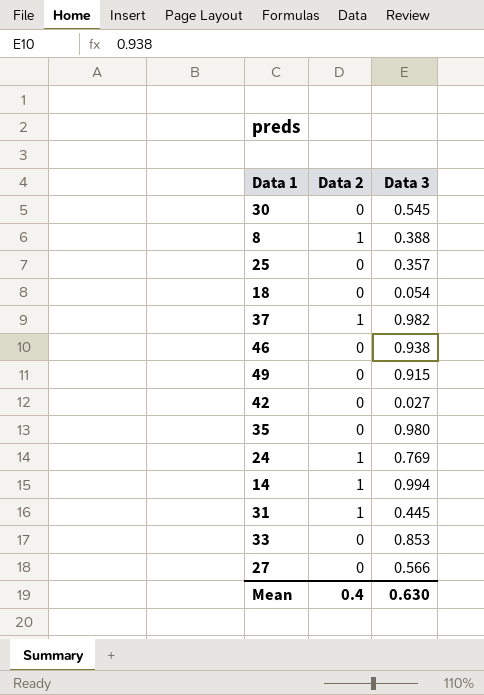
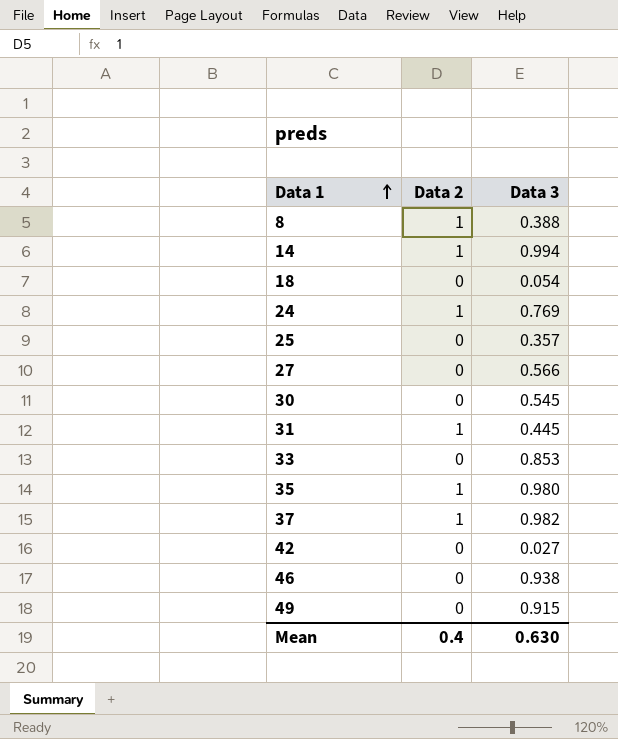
row order: none -> Data 1 ascending
35 | Data 2: 0 -> 1

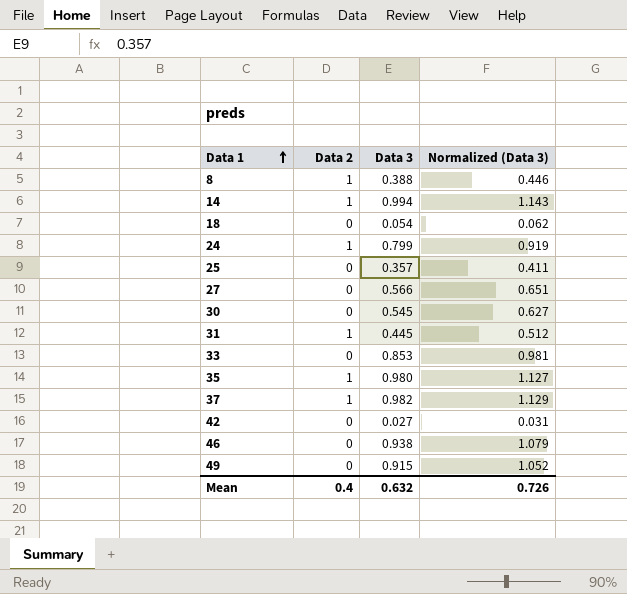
column Normalized (Data 3) | formula: none -> [Data 3] * 1.15
24 | Data 3: 0.769 -> 0.799
Mean | Data 3: 0.630 -> 0.632

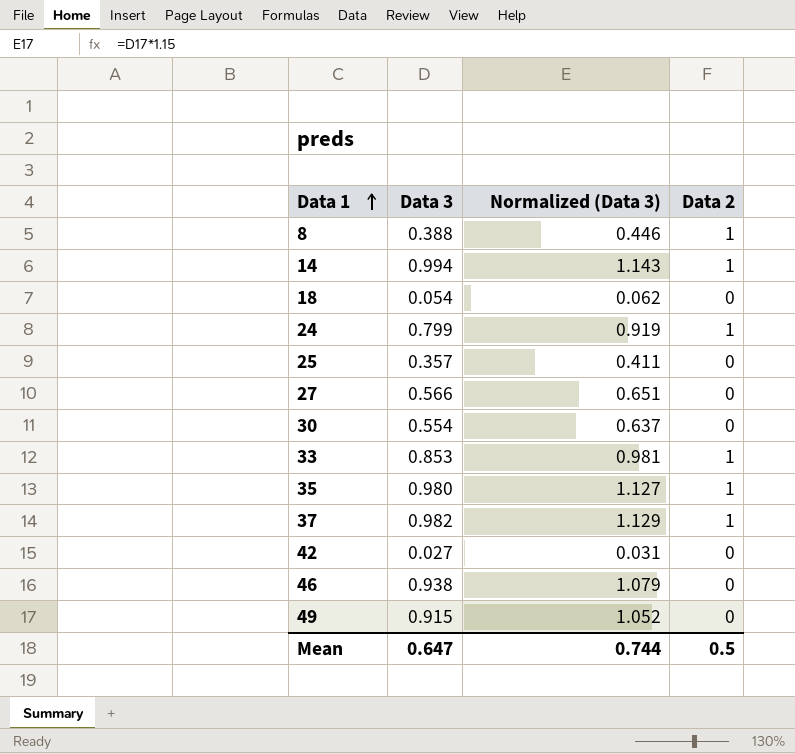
column Data 2 | position: 2 -> 4
row 31: 1 | 0.445 | 0.512 -> none
30 | Data 3: 0.545 -> 0.554
30 | Normalized (Data 3): 0.627 -> 0.637
33 | Data 2: 0 -> 1
Mean | Data 3: 0.632 -> 0.647
Mean | Normalized (Data 3): 0.726 -> 0.744
Mean | Data 2: 0.4 -> 0.5

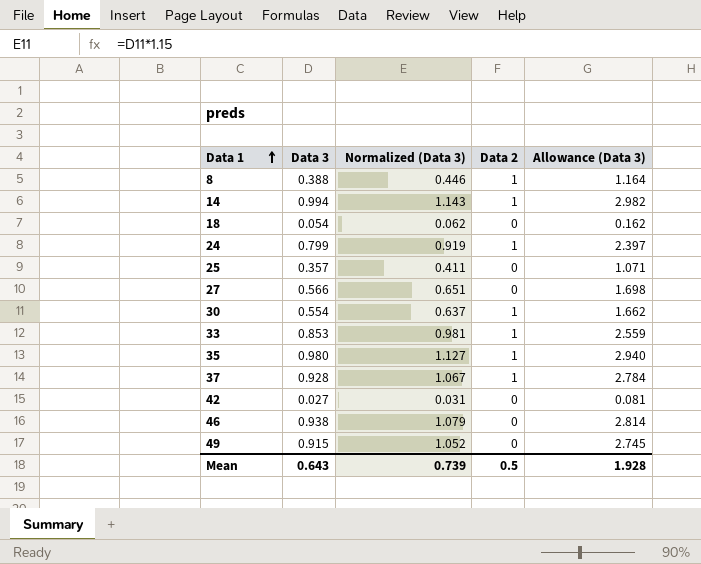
column Allowance (Data 3) | formula: none -> [Data 3] * 3
30 | Data 2: 0 -> 1
37 | Data 3: 0.982 -> 0.928
37 | Normalized (Data 3): 1.129 -> 1.067
Mean | Data 3: 0.647 -> 0.643
Mean | Normalized (Data 3): 0.744 -> 0.739

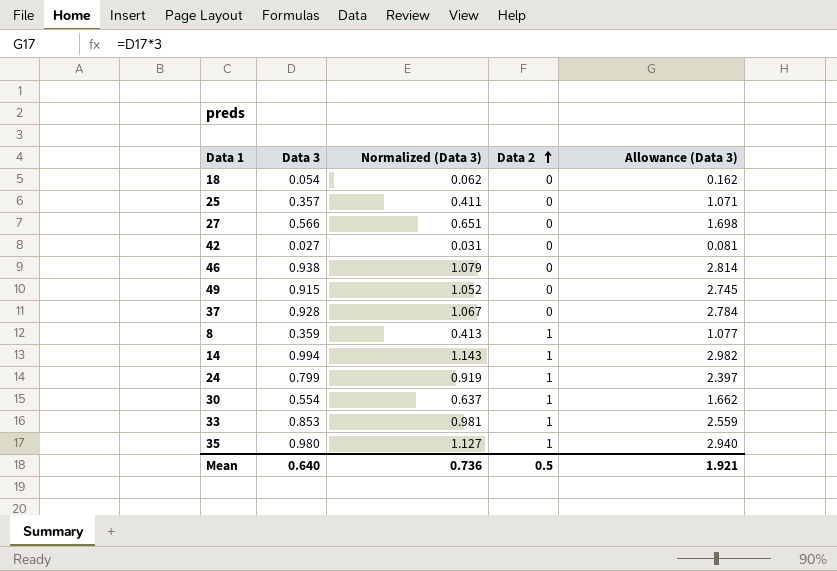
row order: Data 1 ascending -> Data 2 ascending
37 | Data 2: 1 -> 0
8 | Data 3: 0.388 -> 0.359
8 | Normalized (Data 3): 0.446 -> 0.413
8 | Allowance (Data 3): 1.164 -> 1.077
Mean | Data 3: 0.643 -> 0.640
Mean | Normalized (Data 3): 0.739 -> 0.736
Mean | Allowance (Data 3): 1.928 -> 1.921

